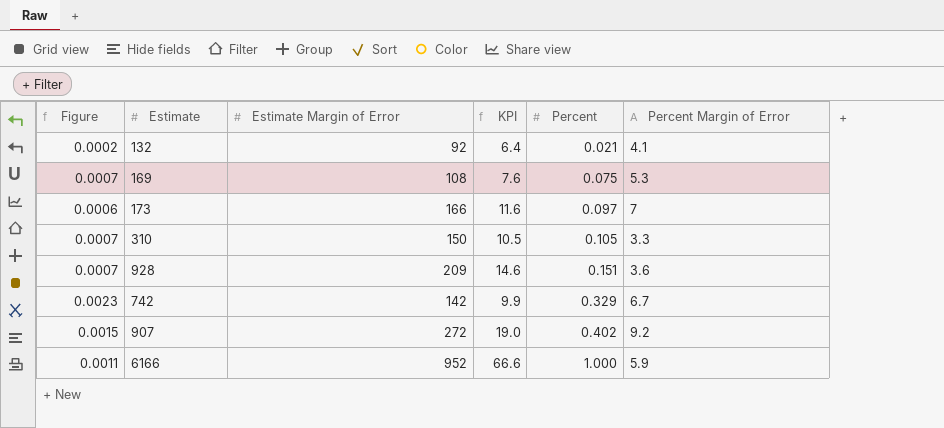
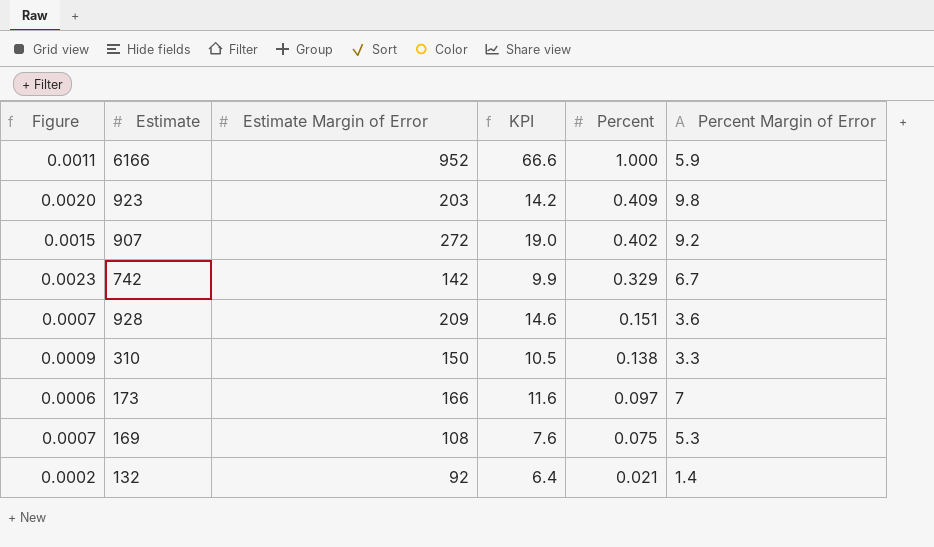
row order: Percent ascending -> Percent descending
row 923: none -> 0.0020 | 203 | 14.2 | 0.409 | 9.8
310 | Figure: 0.0007 -> 0.0009
310 | Percent: 0.105 -> 0.138
132 | Percent Margin of Error: 4.1 -> 1.4

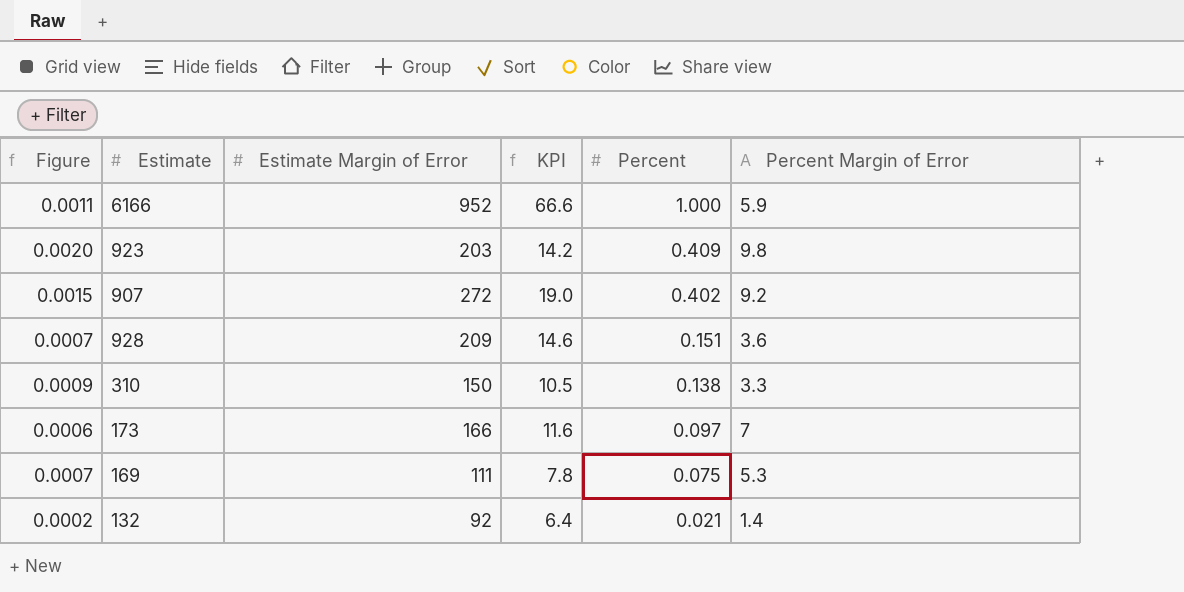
row 742: 0.0023 | 142 | 9.9 | 0.329 | 6.7 -> none
169 | Estimate Margin of Error: 108 -> 111
169 | KPI: 7.6 -> 7.8

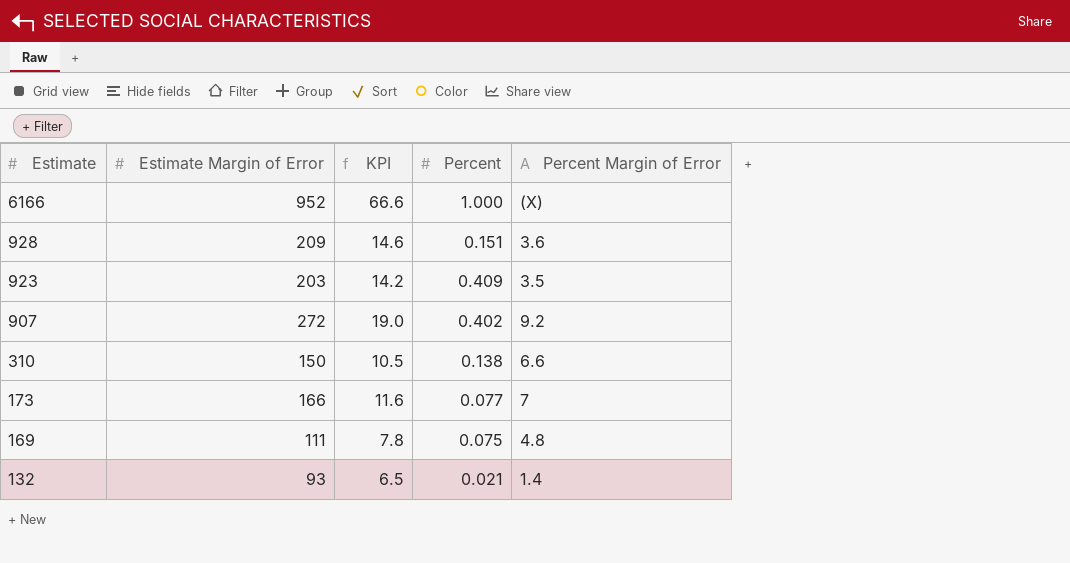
row order: Percent descending -> Estimate descending
column Figure | formula: [Percent] / [Estimate Margin of Error] -> none
6166 | Percent Margin of Error: 5.9 -> (X)
923 | Percent Margin of Error: 9.8 -> 3.5
310 | Percent Margin of Error: 3.3 -> 6.6
173 | Percent: 0.097 -> 0.077
169 | Percent Margin of Error: 5.3 -> 4.8
132 | Estimate Margin of Error: 92 -> 93
132 | KPI: 6.4 -> 6.5

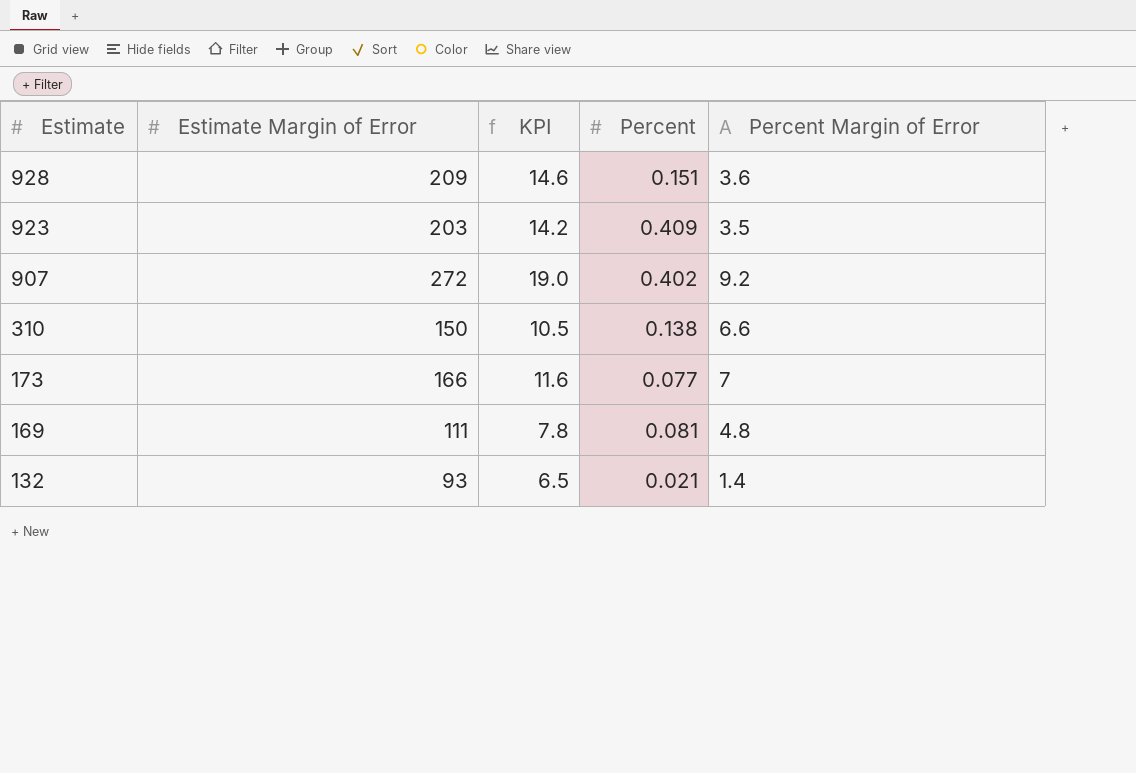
row 6166: 952 | 66.6 | 1.000 | (X) -> none
169 | Percent: 0.075 -> 0.081

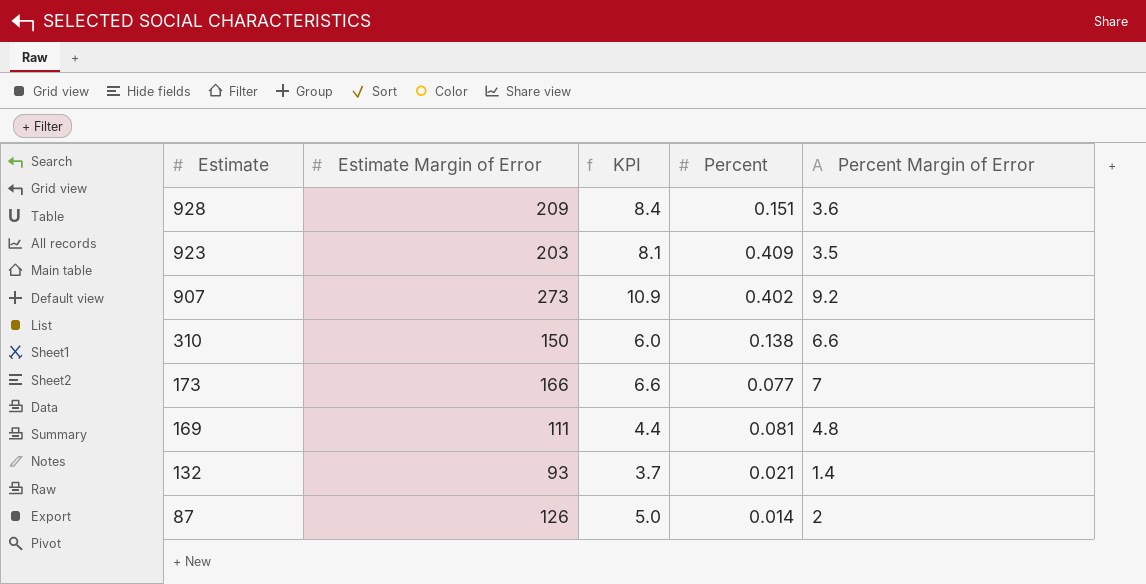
column KPI | formula: [Estimate Margin of Error] * 0.07 -> [Estimate Margin of Error] * 0.04
907 | Estimate Margin of Error: 272 -> 273
row 87: none -> 126 | 5.0 | 0.014 | 2

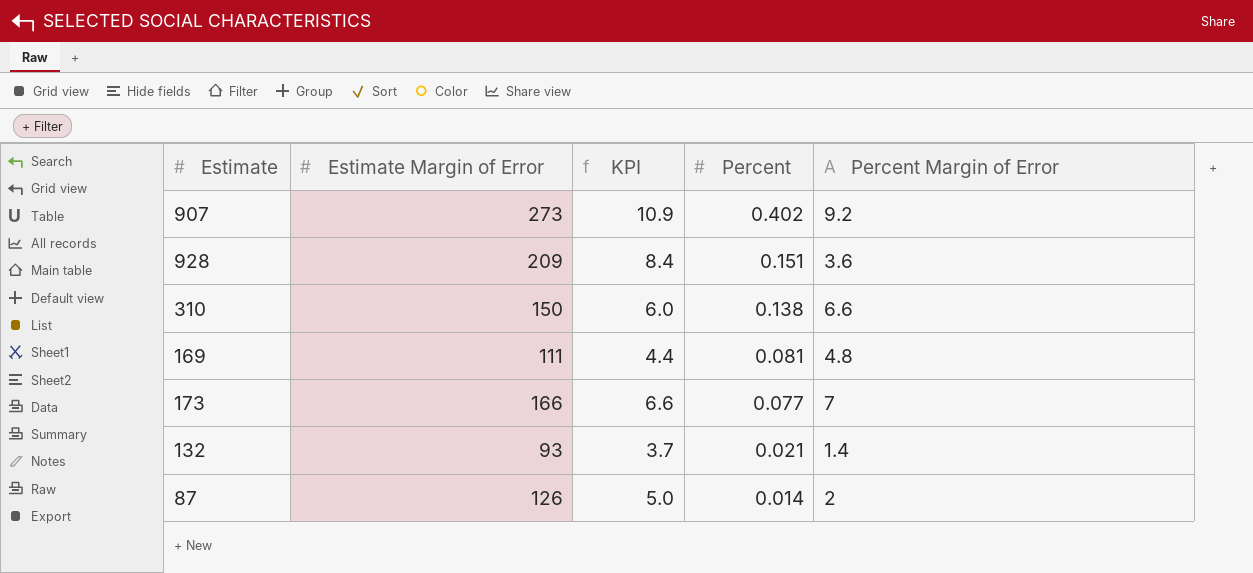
row order: Estimate descending -> Percent descending
row 923: 203 | 8.1 | 0.409 | 3.5 -> none

